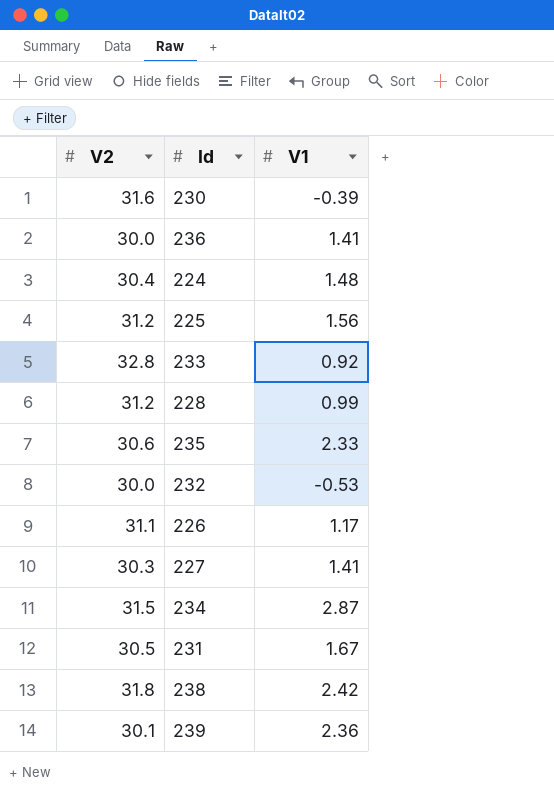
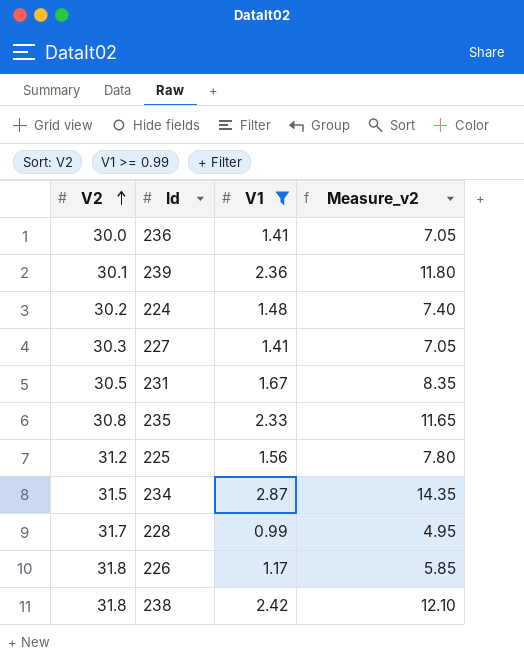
filter: none -> V1 >= 0.99
row order: none -> V2 ascending
column Measure_v2 | formula: none -> [V1] * 5
224 | V2: 30.4 -> 30.2
235 | V2: 30.6 -> 30.8
228 | V2: 31.2 -> 31.7
226 | V2: 31.1 -> 31.8

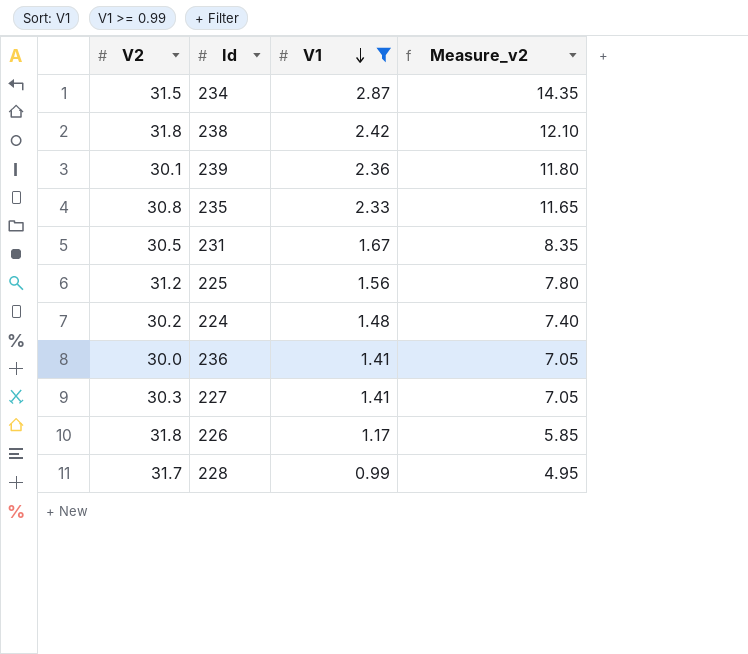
row order: V2 ascending -> V1 descending

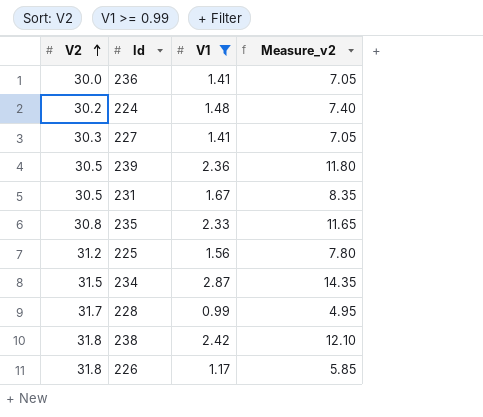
row order: V1 descending -> V2 ascending
239 | V2: 30.1 -> 30.5

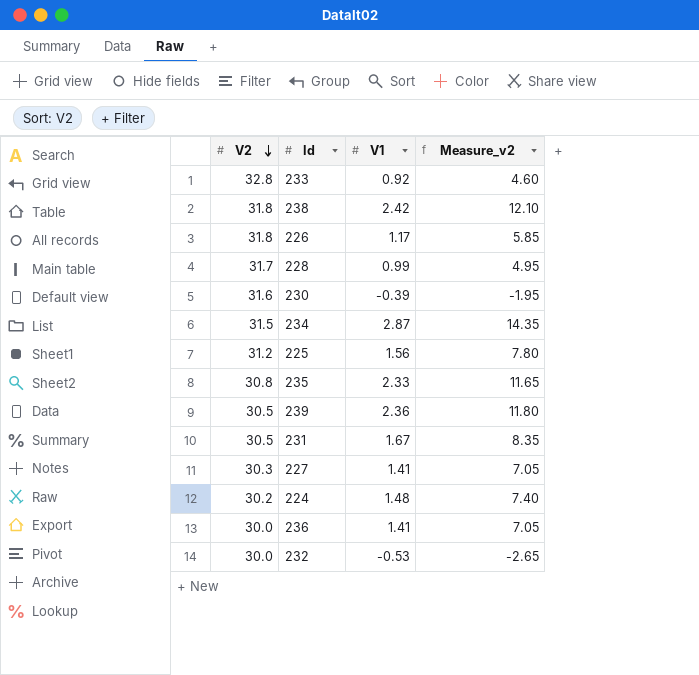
filter: V1 >= 0.99 -> none
row order: V2 ascending -> V2 descending

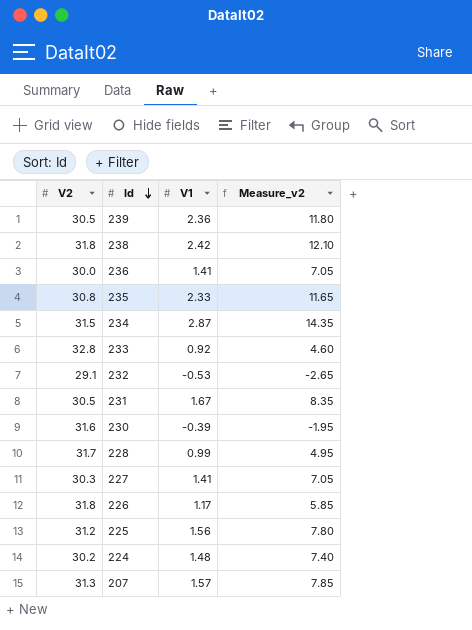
row order: V2 descending -> Id descending
232 | V2: 30.0 -> 29.1
row 207: none -> 31.3 | 1.57 | 7.85

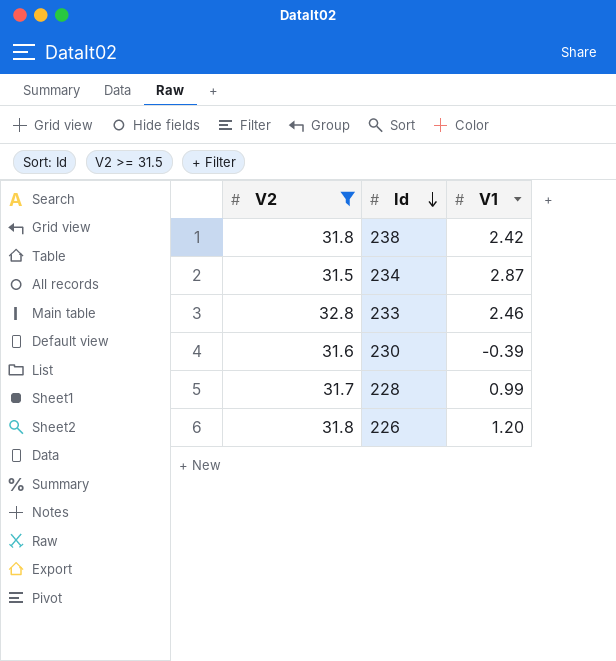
filter: none -> V2 >= 31.5
column Measure_v2 | formula: [V1] * 5 -> none
233 | V1: 0.92 -> 2.46
226 | V1: 1.17 -> 1.20

